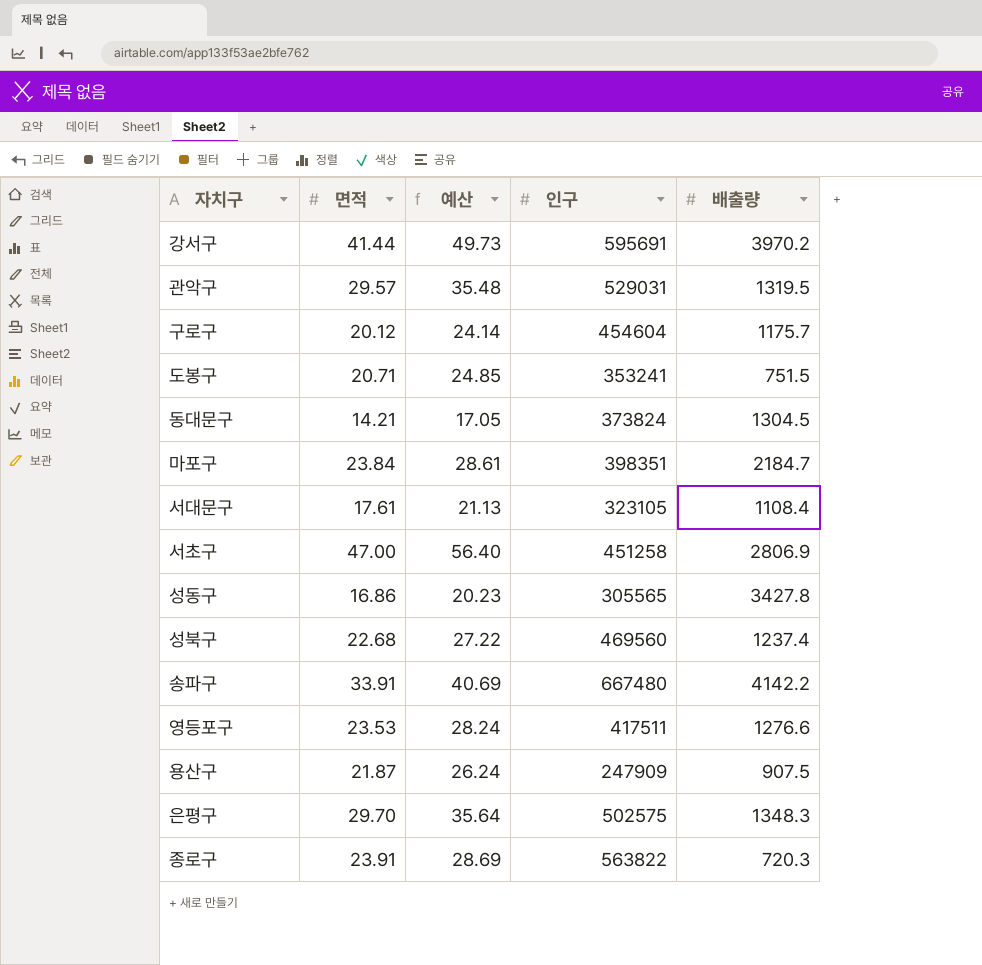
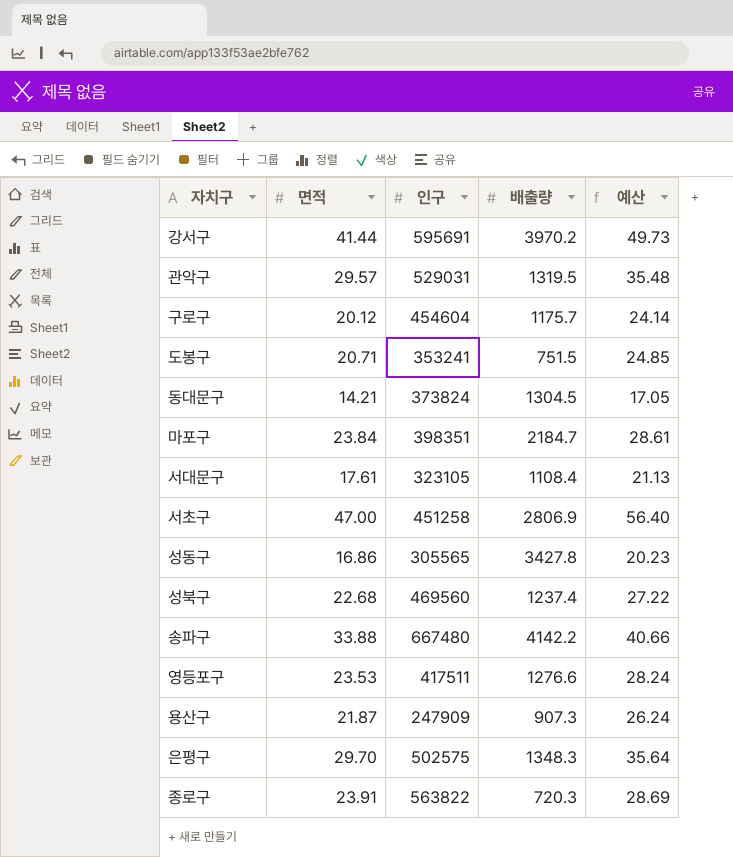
column 예산 | position: 3 -> 5
송파구 | 면적: 33.91 -> 33.88
송파구 | 예산: 40.69 -> 40.66
용산구 | 배출량: 907.5 -> 907.3

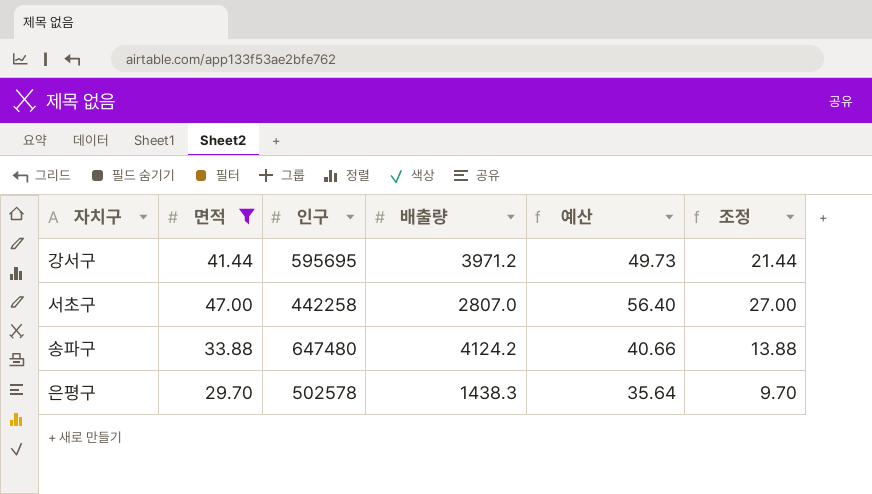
filter: none -> 면적 >= 29.70
column 조정 | formula: none -> [면적] - 20
강서구 | 인구: 595691 -> 595695
강서구 | 배출량: 3970.2 -> 3971.2
서초구 | 인구: 451258 -> 442258
서초구 | 배출량: 2806.9 -> 2807.0
송파구 | 인구: 667480 -> 647480
송파구 | 배출량: 4142.2 -> 4124.2
은평구 | 인구: 502575 -> 502578
은평구 | 배출량: 1348.3 -> 1438.3

